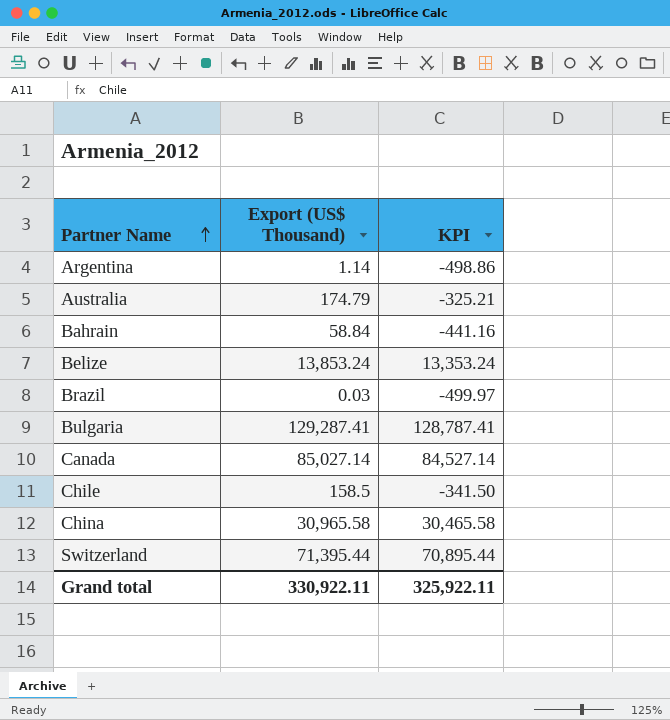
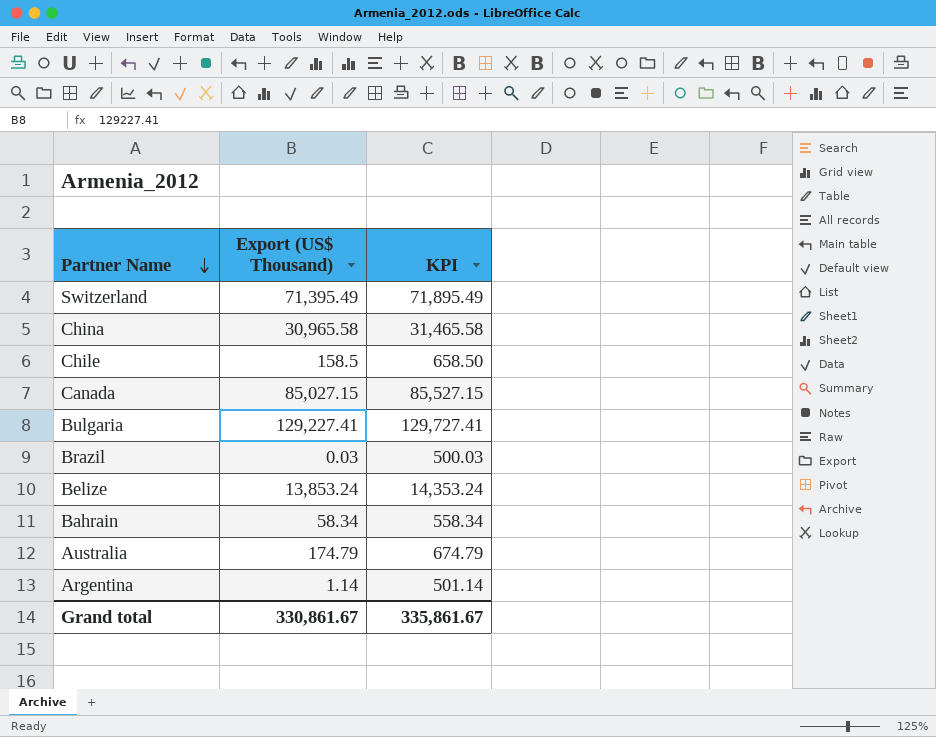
row order: Partner Name ascending -> Partner Name descending
column KPI | formula: [Export (US$ Thousand)] - 500 -> [Export (US$ Thousand)] + 500
Switzerland | Export (US$ Thousand): 71,395.44 -> 71,395.49
Canada | Export (US$ Thousand): 85,027.14 -> 85,027.15
Bulgaria | Export (US$ Thousand): 129,287.41 -> 129,227.41
Bahrain | Export (US$ Thousand): 58.84 -> 58.34
Grand total | Export (US$ Thousand): 330,922.11 -> 330,861.67
Grand total | KPI: 325,922.11 -> 335,861.67

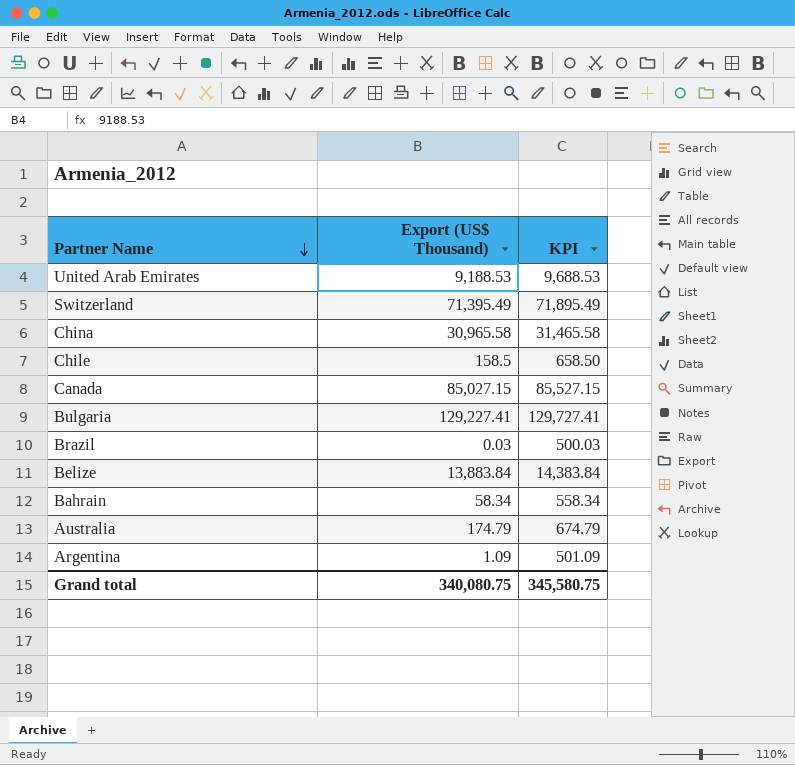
row United Arab Emirates: none -> 9,188.53 | 9,688.53
Belize | Export (US$ Thousand): 13,853.24 -> 13,883.84
Belize | KPI: 14,353.24 -> 14,383.84
Argentina | Export (US$ Thousand): 1.14 -> 1.09
Argentina | KPI: 501.14 -> 501.09
Grand total | Export (US$ Thousand): 330,861.67 -> 340,080.75
Grand total | KPI: 335,861.67 -> 345,580.75

